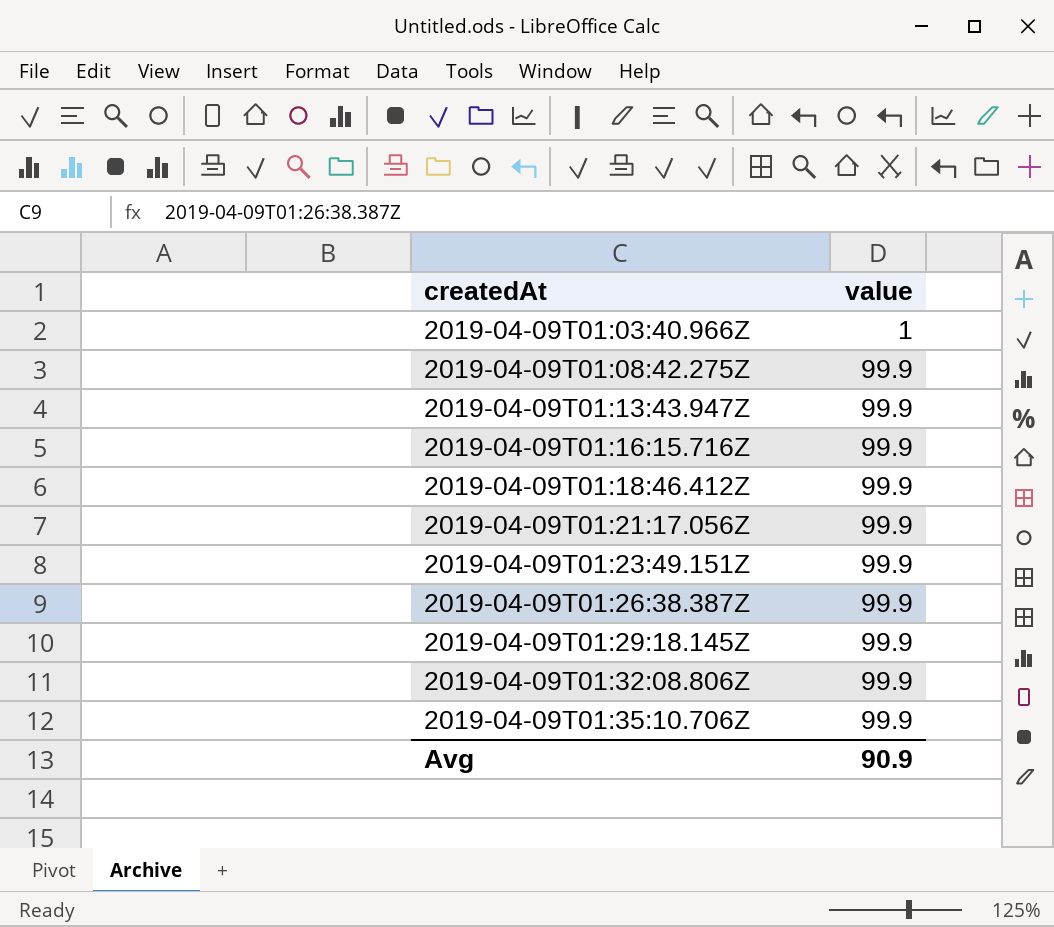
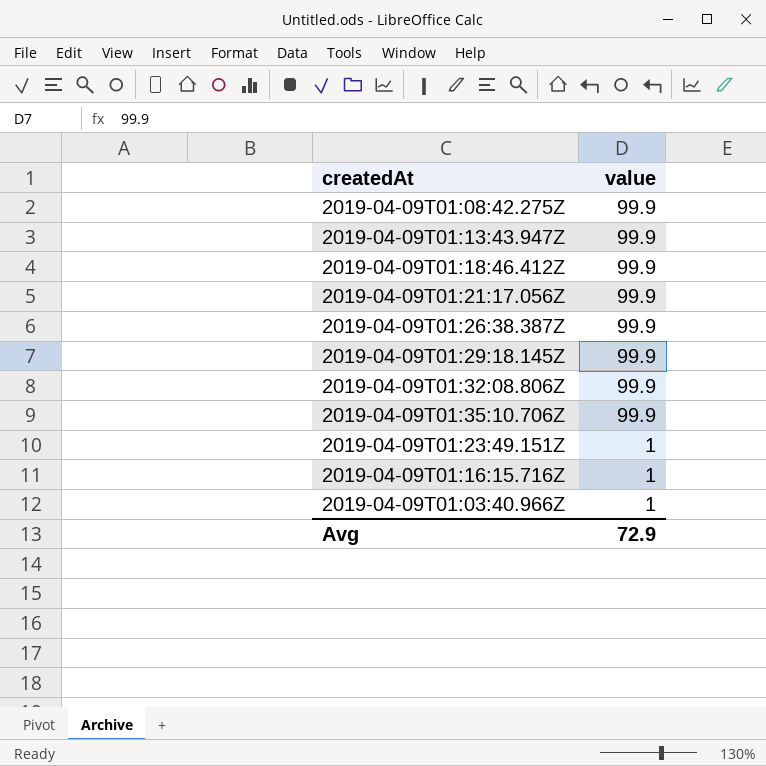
row order: createdAt ascending -> value descending
2019-04-09T01:23:49.151Z | value: 99.9 -> 1
2019-04-09T01:16:15.716Z | value: 99.9 -> 1
Avg | value: 90.9 -> 72.9

